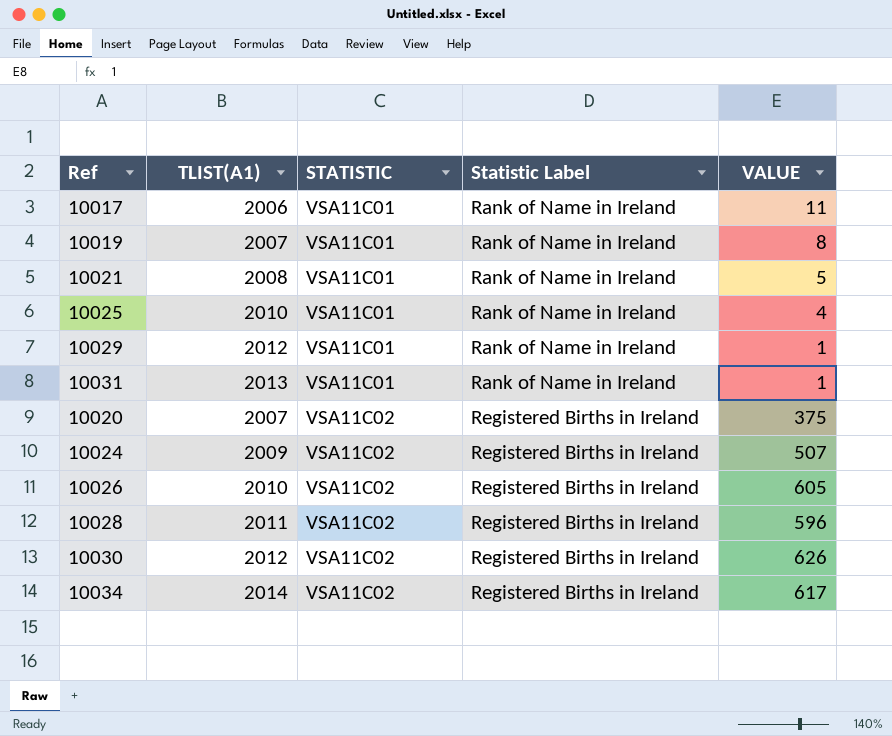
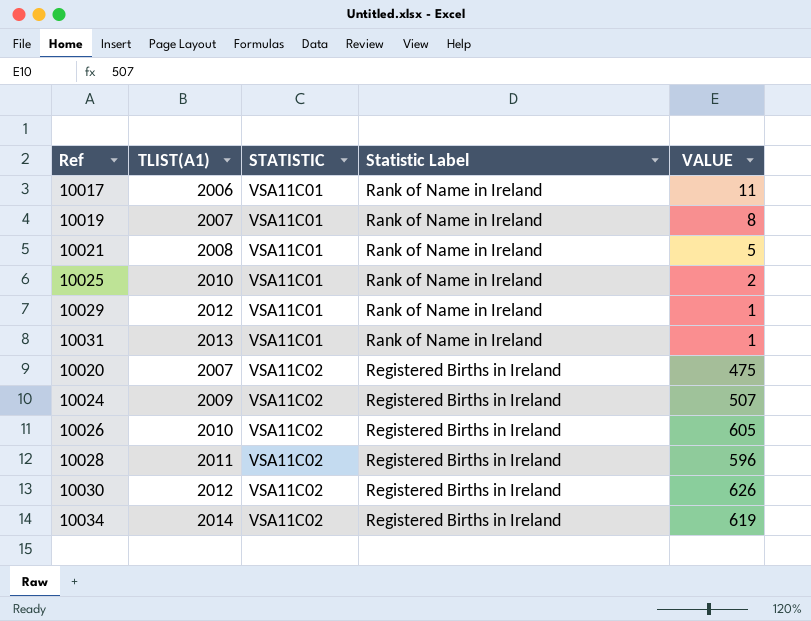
10025 | VALUE: 4 -> 2
10020 | VALUE: 375 -> 475
10034 | VALUE: 617 -> 619

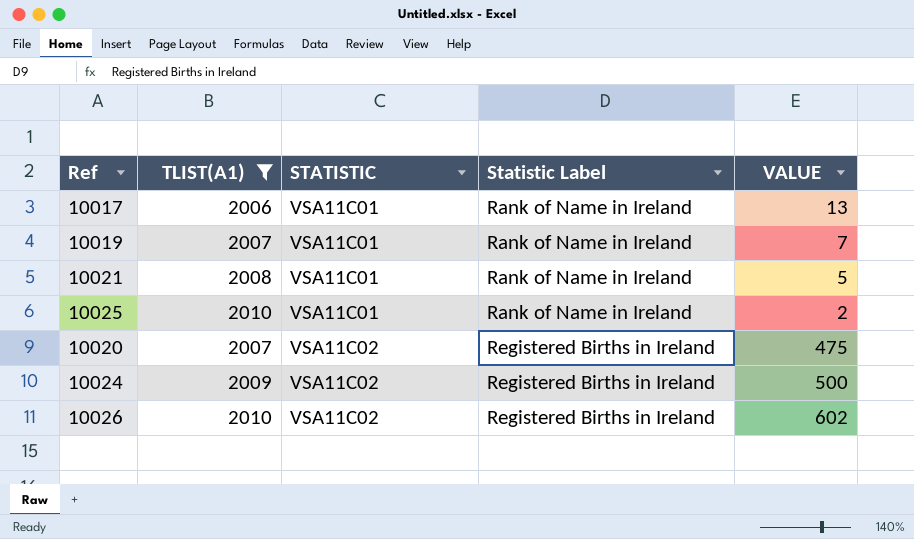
filter: none -> TLIST(A1) <= 2010
10017 | VALUE: 11 -> 13
10019 | VALUE: 8 -> 7
10024 | VALUE: 507 -> 500
10026 | VALUE: 605 -> 602

